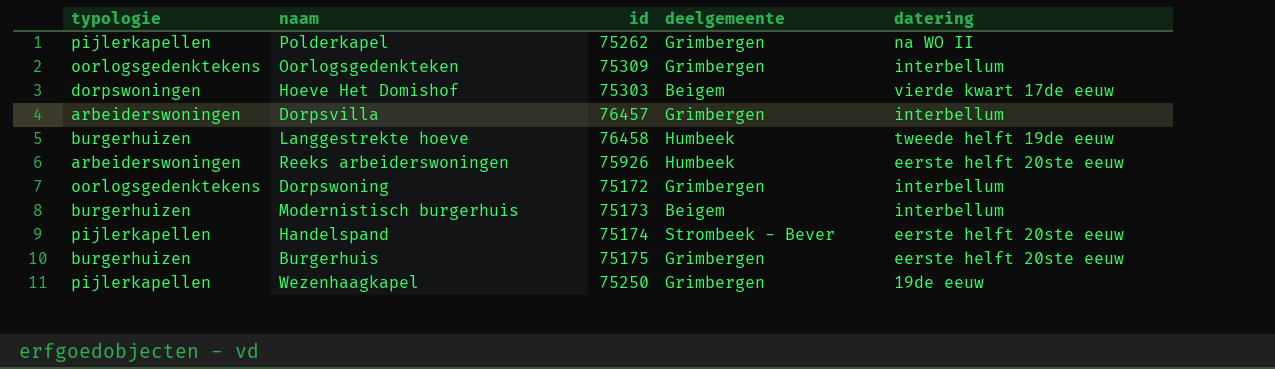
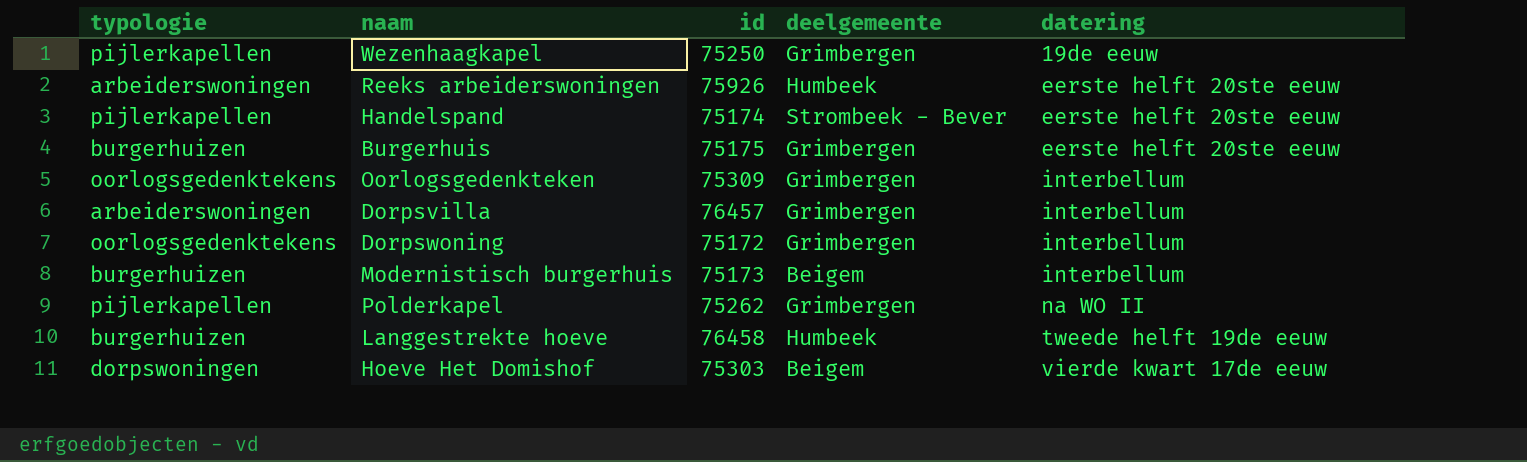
row order: none -> datering ascending

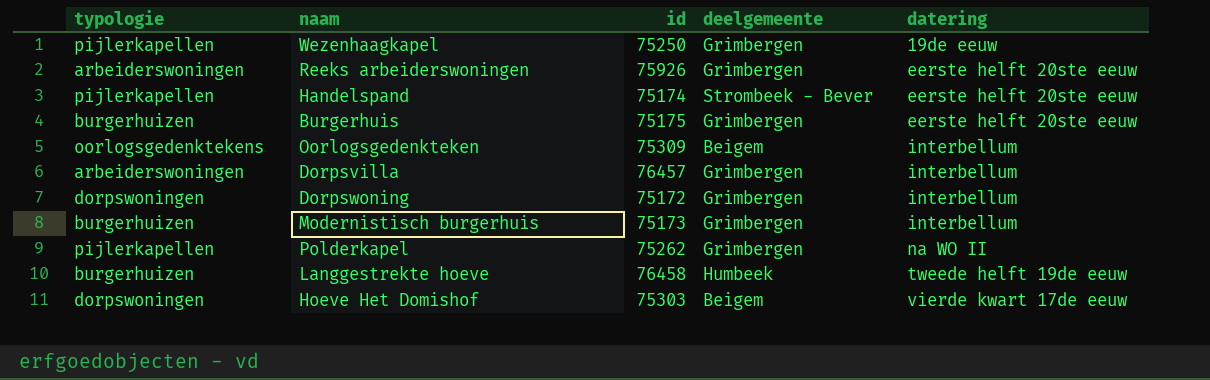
Reeks arbeiderswoningen | deelgemeente: Humbeek -> Grimbergen
Oorlogsgedenkteken | deelgemeente: Grimbergen -> Beigem
Dorpswoning | typologie: oorlogsgedenktekens -> dorpswoningen
Modernistisch burgerhuis | deelgemeente: Beigem -> Grimbergen

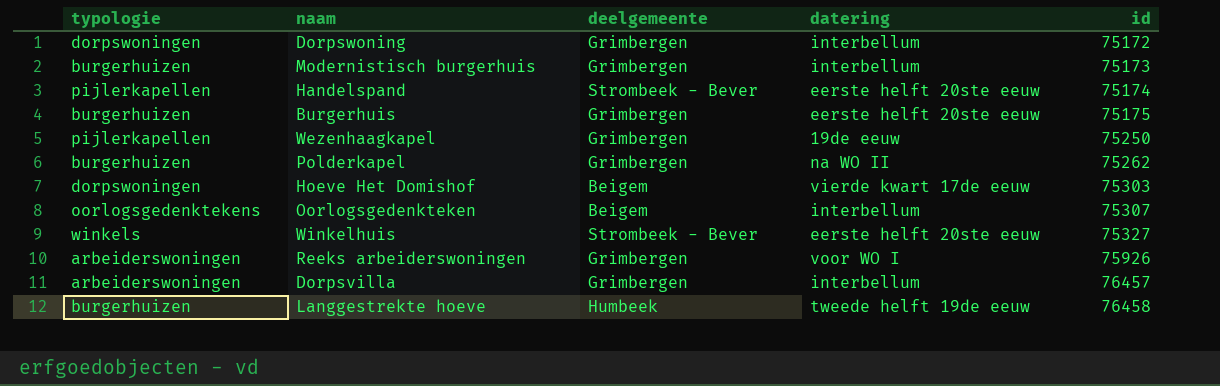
row order: datering ascending -> id ascending
column id | position: 3 -> 5
Polderkapel | typologie: pijlerkapellen -> burgerhuizen
Oorlogsgedenkteken | id: 75309 -> 75307
row Winkelhuis: none -> winkels | Strombeek - Bever | eerste helft 20ste eeuw | 75327
Reeks arbeiderswoningen | datering: eerste helft 20ste eeuw -> voor WO I

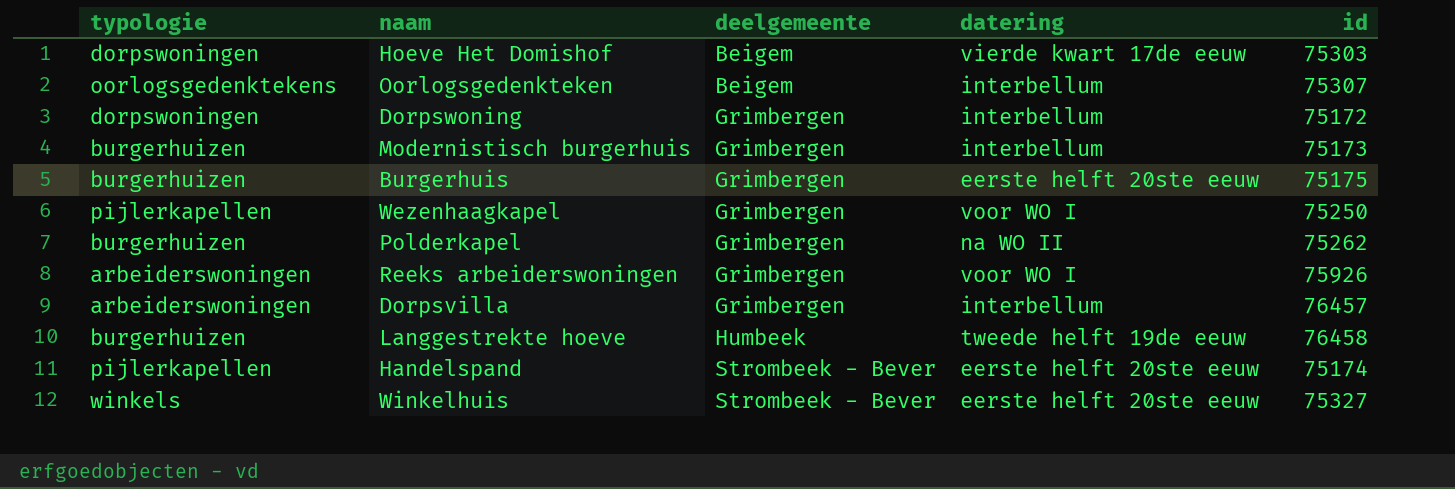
row order: id ascending -> deelgemeente ascending
Wezenhaagkapel | datering: 19de eeuw -> voor WO I

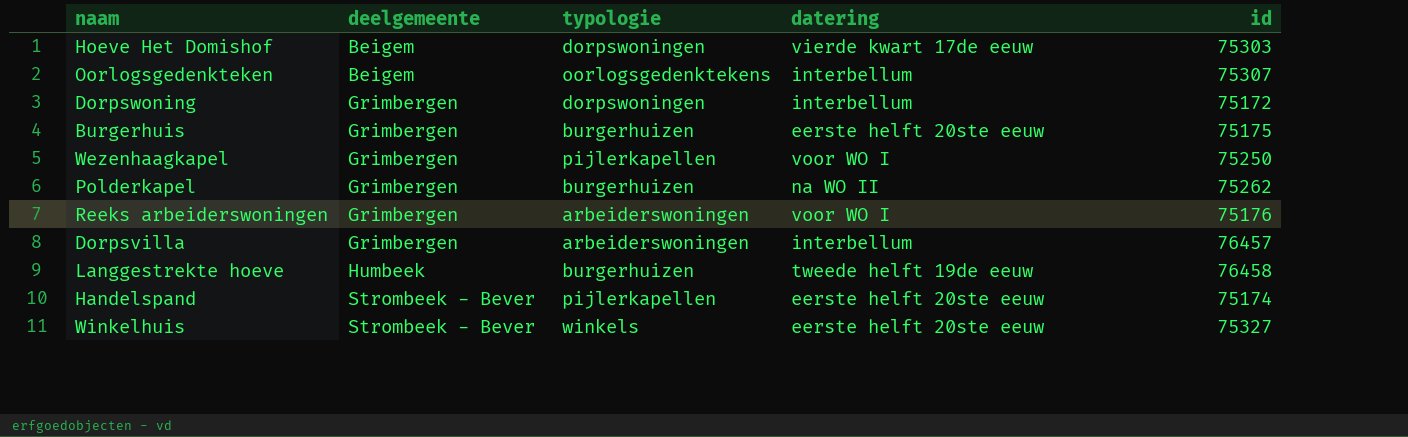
column typologie | position: 1 -> 3
row Modernistisch burgerhuis: burgerhuizen | Grimbergen | interbellum | 75173 -> none
Reeks arbeiderswoningen | id: 75926 -> 75176

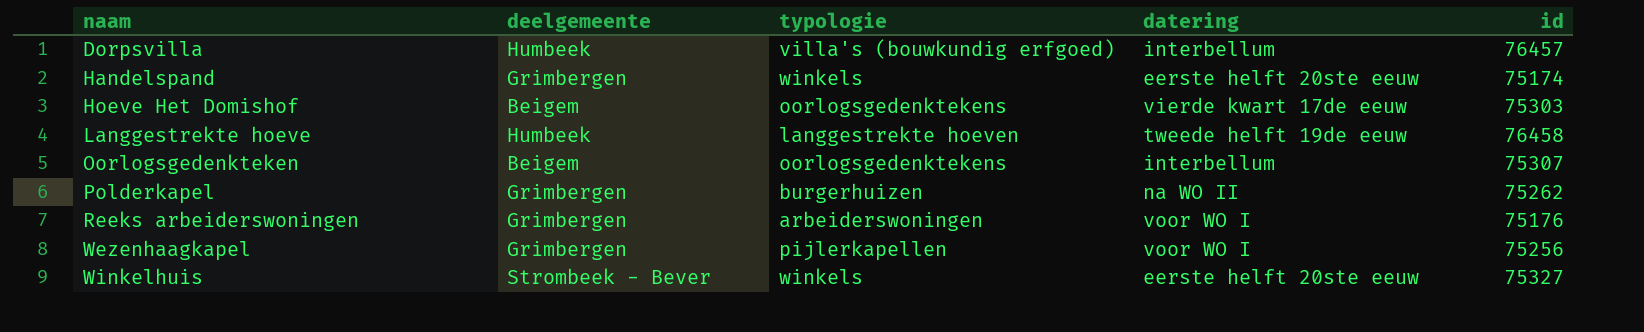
row order: deelgemeente ascending -> naam ascending
row Dorpswoning: Grimbergen | dorpswoningen | interbellum | 75172 -> none
row Burgerhuis: Grimbergen | burgerhuizen | eerste helft 20ste eeuw | 75175 -> none
Dorpsvilla | deelgemeente: Grimbergen -> Humbeek
Dorpsvilla | typologie: arbeiderswoningen -> villa's (bouwkundig erfgoed)
Handelspand | deelgemeente: Strombeek - Bever -> Grimbergen
Handelspand | typologie: pijlerkapellen -> winkels
Hoeve Het Domishof | typologie: dorpswoningen -> oorlogsgedenktekens
Langgestrekte hoeve | typologie: burgerhuizen -> langgestrekte hoeven
Wezenhaagkapel | id: 75250 -> 75256

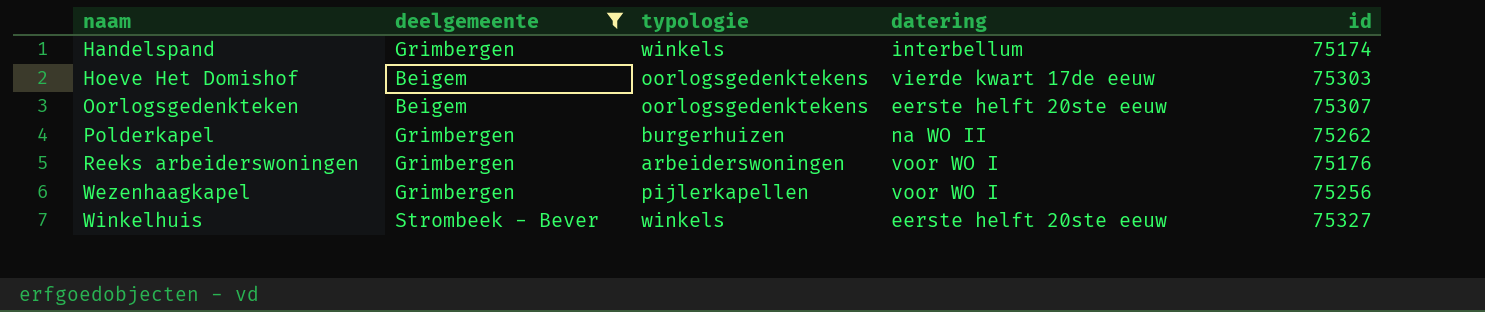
filter: none -> deelgemeente != Humbeek
Handelspand | datering: eerste helft 20ste eeuw -> interbellum
Oorlogsgedenkteken | datering: interbellum -> eerste helft 20ste eeuw

